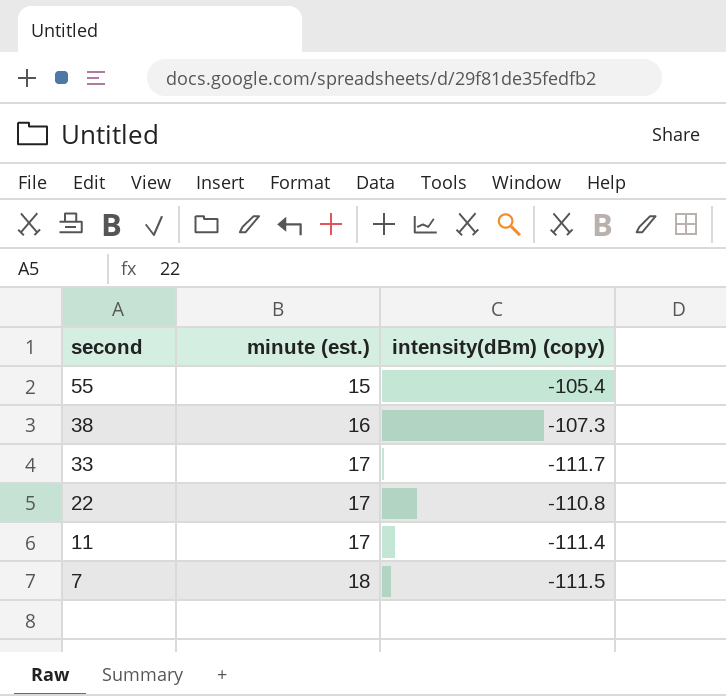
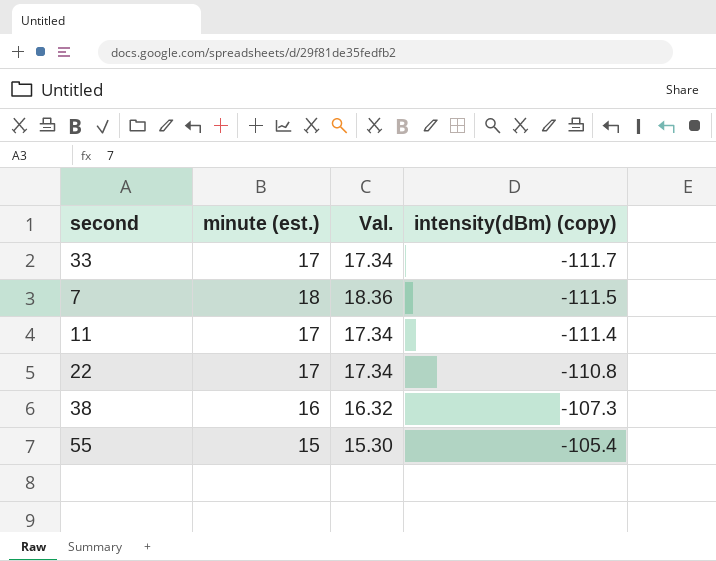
row order: second descending -> intensity(dBm) (copy) ascending
column Val. | formula: none -> [minute (est.)] * 1.02

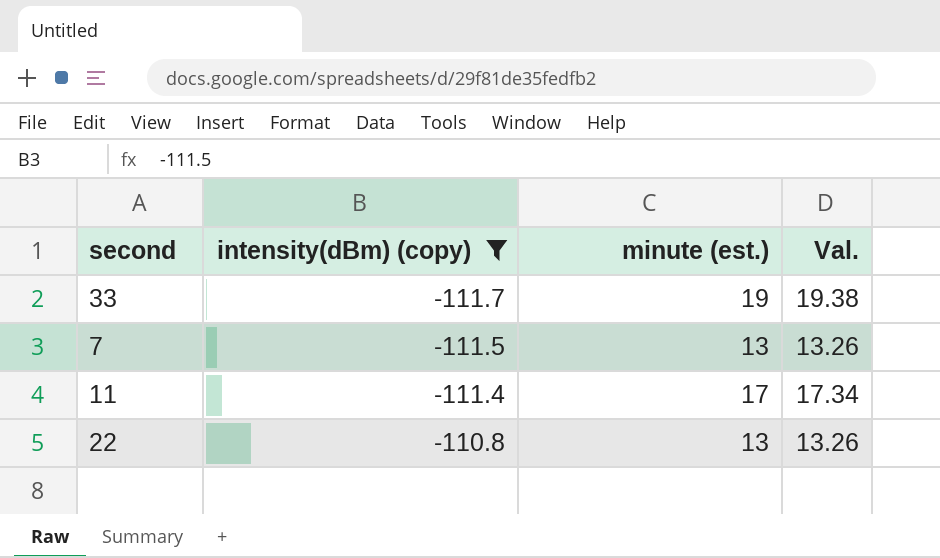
filter: none -> intensity(dBm) (copy) <= -110.8
column intensity(dBm) (copy) | position: 4 -> 2
33 | minute (est.): 17 -> 19
33 | Val.: 17.34 -> 19.38
7 | minute (est.): 18 -> 13
7 | Val.: 18.36 -> 13.26
22 | minute (est.): 17 -> 13
22 | Val.: 17.34 -> 13.26

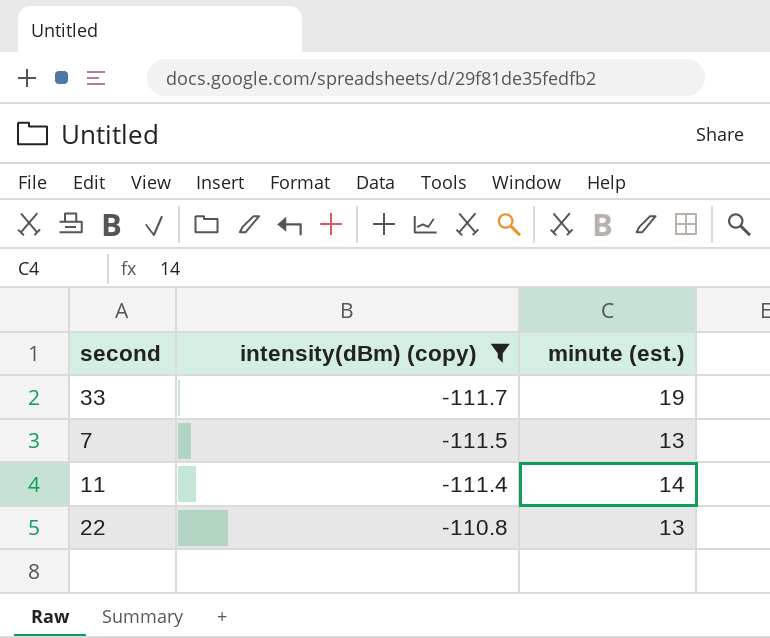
column Val. | formula: [minute (est.)] * 1.02 -> none
11 | minute (est.): 17 -> 14

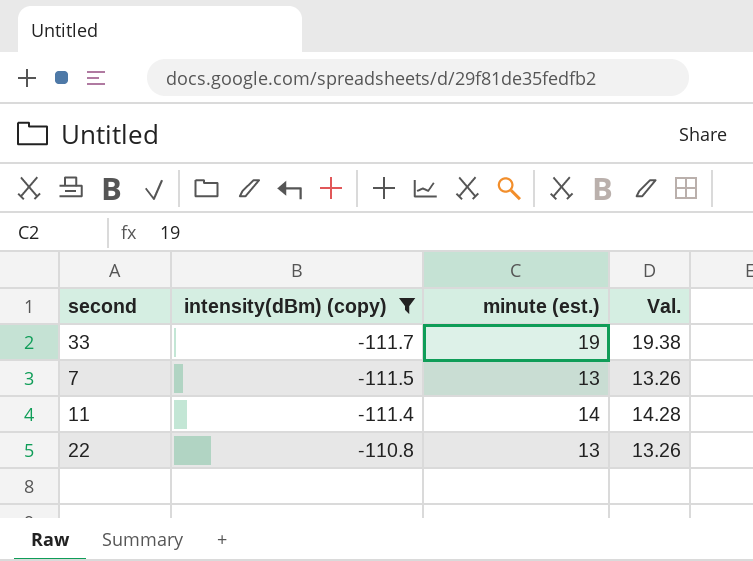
column Val. | formula: none -> [minute (est.)] * 1.02

